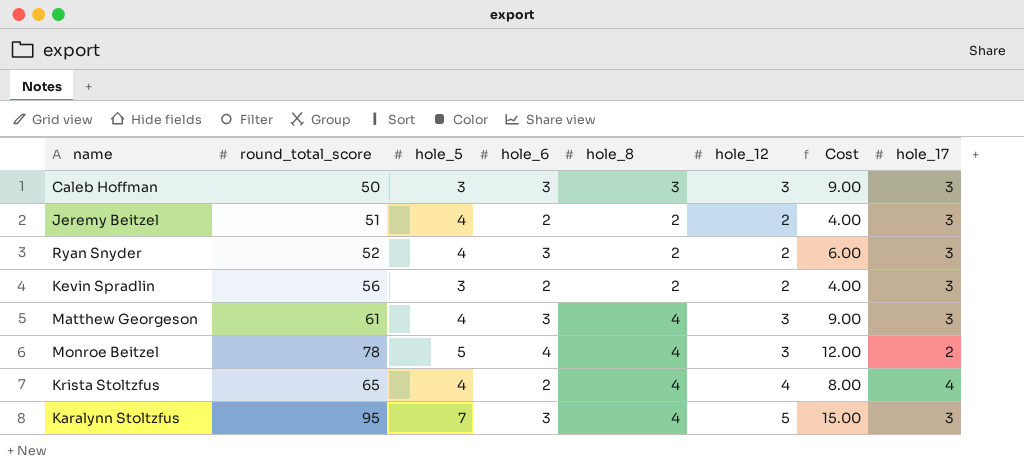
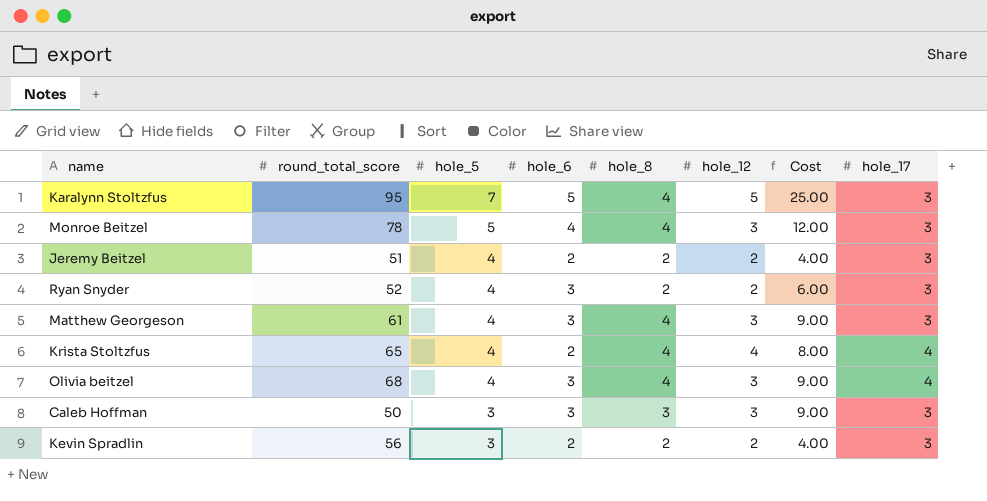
row order: none -> hole_5 descending
Karalynn Stoltzfus | hole_6: 3 -> 5
Karalynn Stoltzfus | Cost: 15.00 -> 25.00
Monroe Beitzel | hole_17: 2 -> 3
row Olivia beitzel: none -> 68 | 4 | 3 | 4 | 3 | 9.00 | 4

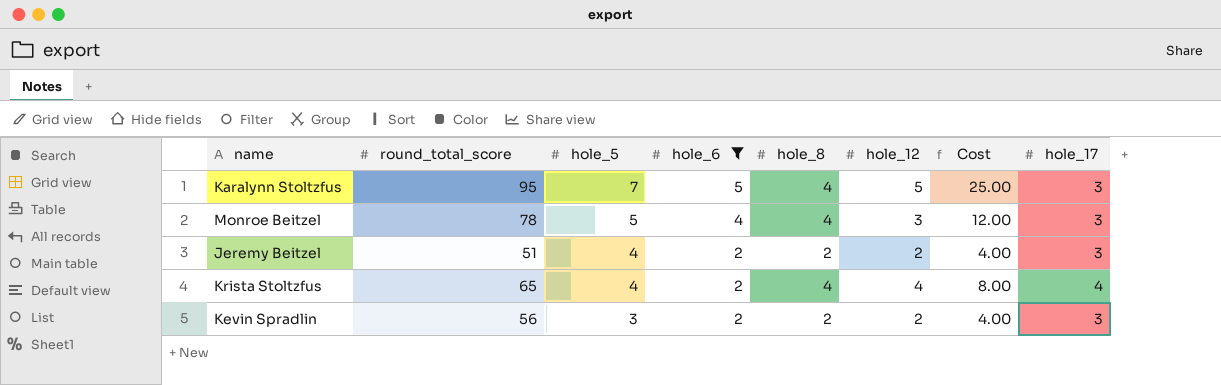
filter: none -> hole_6 != 3

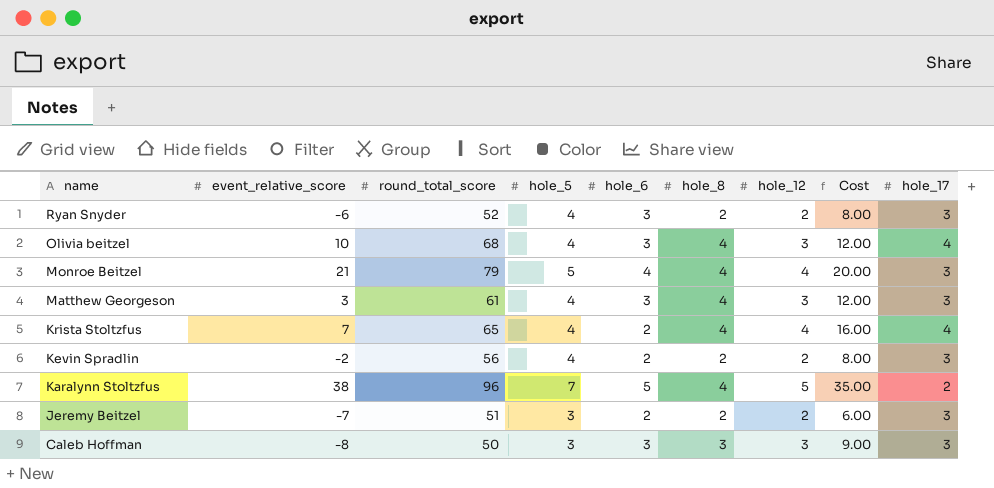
filter: hole_6 != 3 -> none
row order: hole_5 descending -> name descending
column event_relative_score | position: none -> 2
column Cost | formula: [hole_6] * [hole_12] -> [hole_5] * [hole_12]
Monroe Beitzel | round_total_score: 78 -> 79
Monroe Beitzel | hole_12: 3 -> 4
Kevin Spradlin | hole_5: 3 -> 4
Karalynn Stoltzfus | round_total_score: 95 -> 96
Karalynn Stoltzfus | hole_17: 3 -> 2
Jeremy Beitzel | hole_5: 4 -> 3

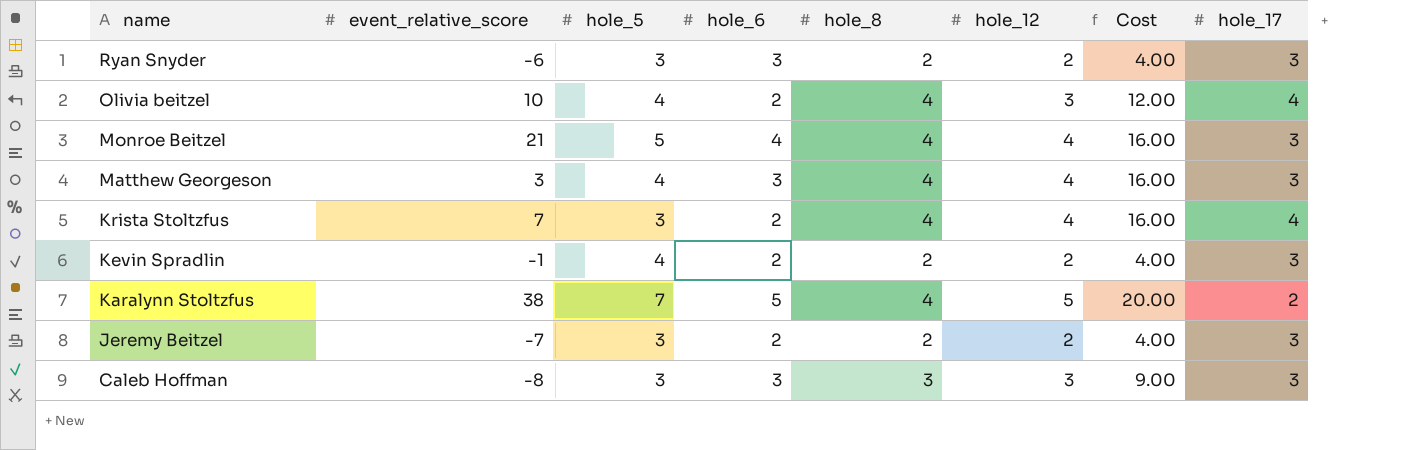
column round_total_score | position: 3 -> none
column Cost | formula: [hole_5] * [hole_12] -> [hole_8] * [hole_12]
Ryan Snyder | hole_5: 4 -> 3
Olivia beitzel | hole_6: 3 -> 2
Matthew Georgeson | hole_12: 3 -> 4
Krista Stoltzfus | hole_5: 4 -> 3
Kevin Spradlin | event_relative_score: -2 -> -1

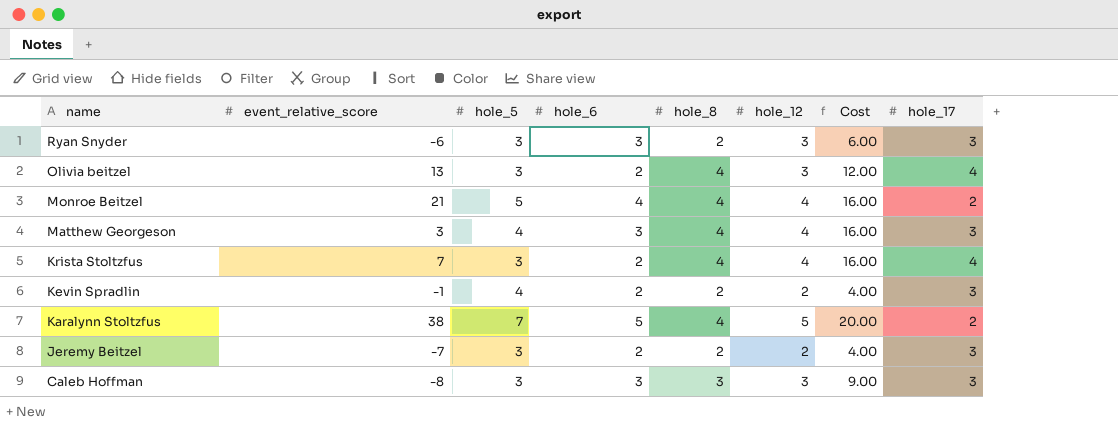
Ryan Snyder | hole_12: 2 -> 3
Ryan Snyder | Cost: 4.00 -> 6.00
Olivia beitzel | event_relative_score: 10 -> 13
Olivia beitzel | hole_5: 4 -> 3
Monroe Beitzel | hole_17: 3 -> 2

